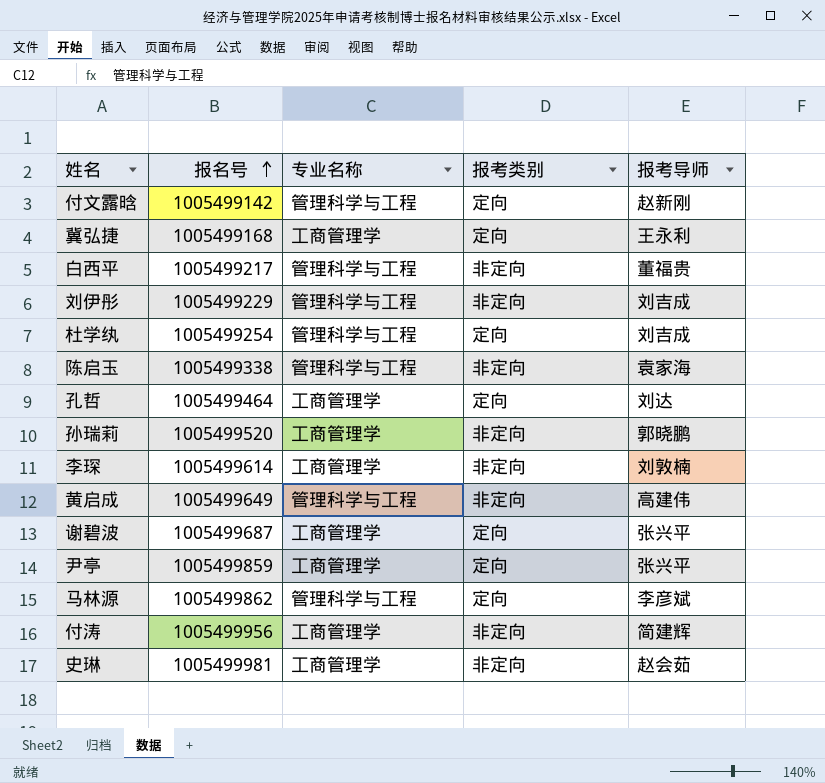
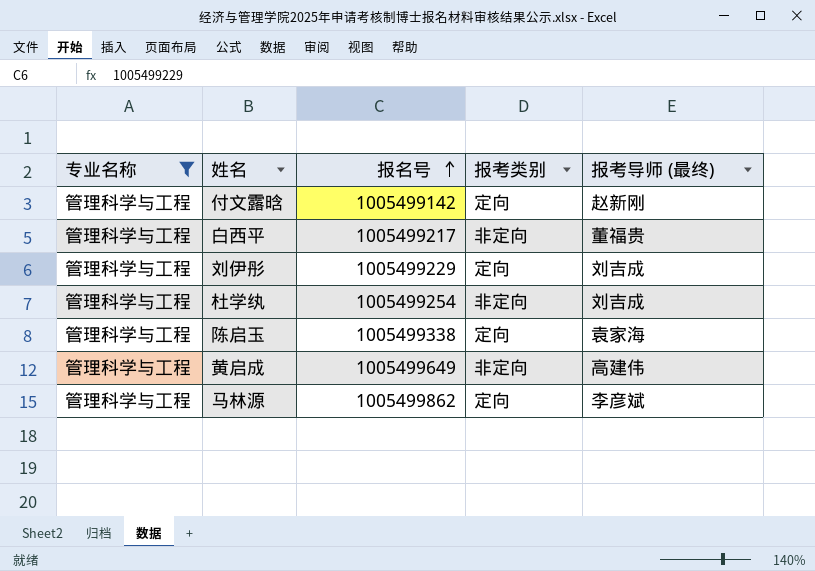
filter: none -> 专业名称 = 管理科学与工程
column 专业名称 | position: 3 -> 1
column name: 报考导师 -> 报考导师 (最终)
刘伊彤 | 报考类别: 非定向 -> 定向
杜学纨 | 报考类别: 定向 -> 非定向
陈启玉 | 报考类别: 非定向 -> 定向

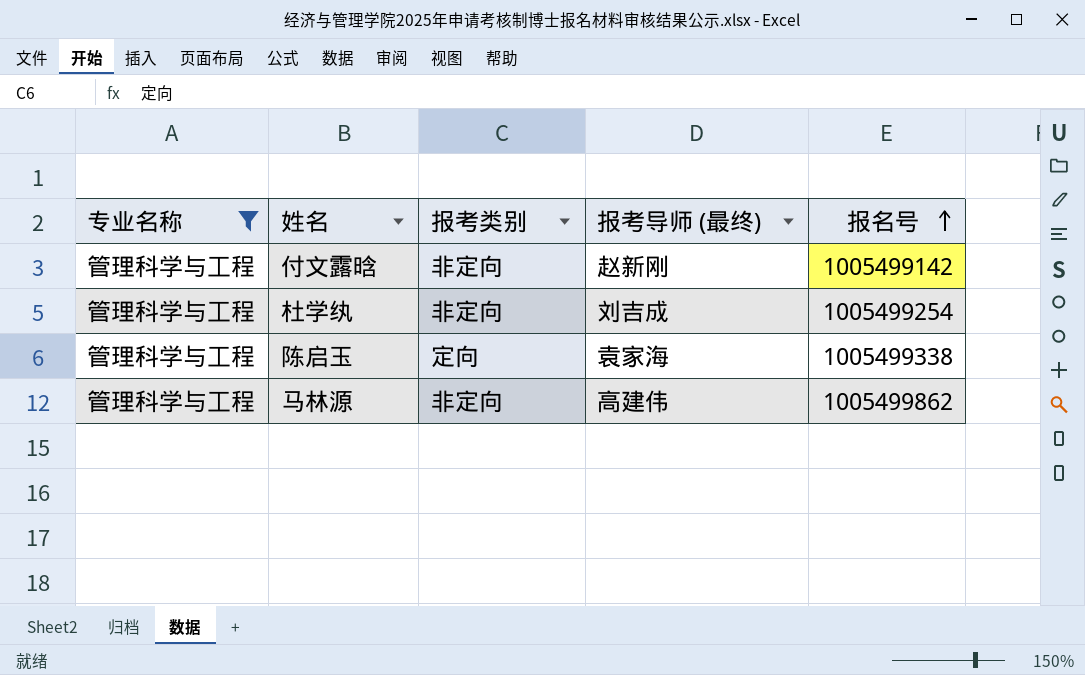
column 报名号 | position: 3 -> 5
row 白西平: 管理科学与工程 | 1005499217 | 非定向 | 董福贵 -> none
row 刘伊彤: 管理科学与工程 | 1005499229 | 定向 | 刘吉成 -> none
row 黄启成: 管理科学与工程 | 1005499649 | 非定向 | 高建伟 -> none
付文露晗 | 报考类别: 定向 -> 非定向
马林源 | 报考类别: 定向 -> 非定向
马林源 | 报考导师 (最终): 李彦斌 -> 高建伟

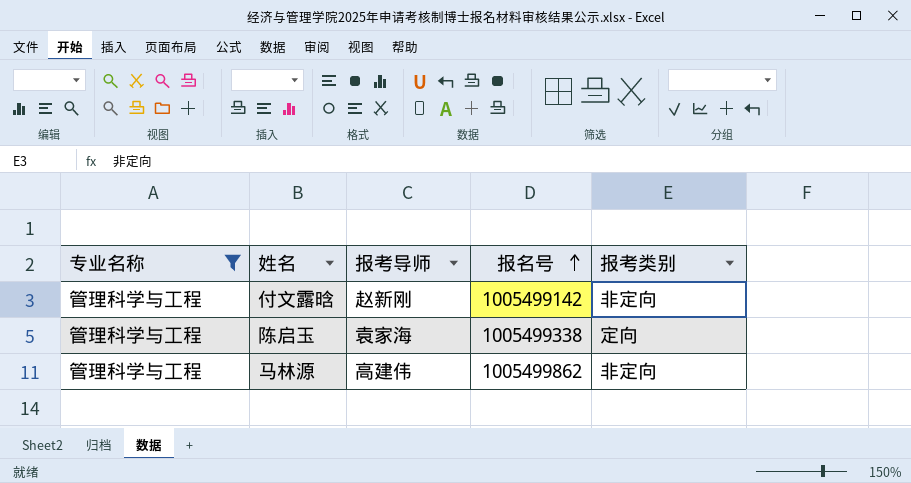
column name: 报考导师 (最终) -> 报考导师
column 报考类别 | position: 3 -> 5
row 杜学纨: 管理科学与工程 | 非定向 | 刘吉成 | 1005499254 -> none

